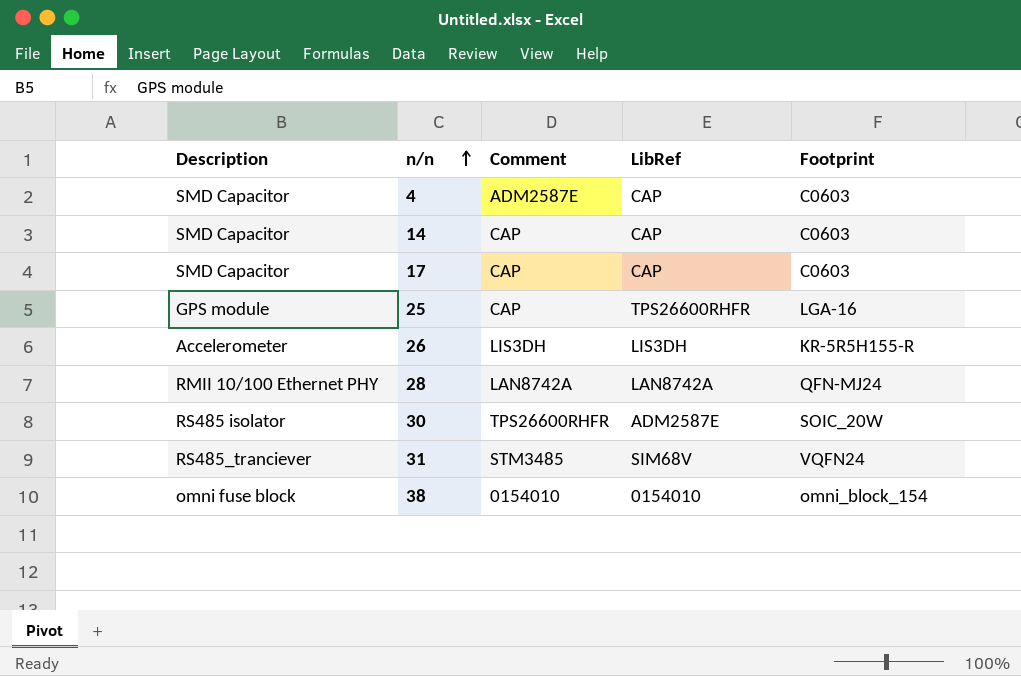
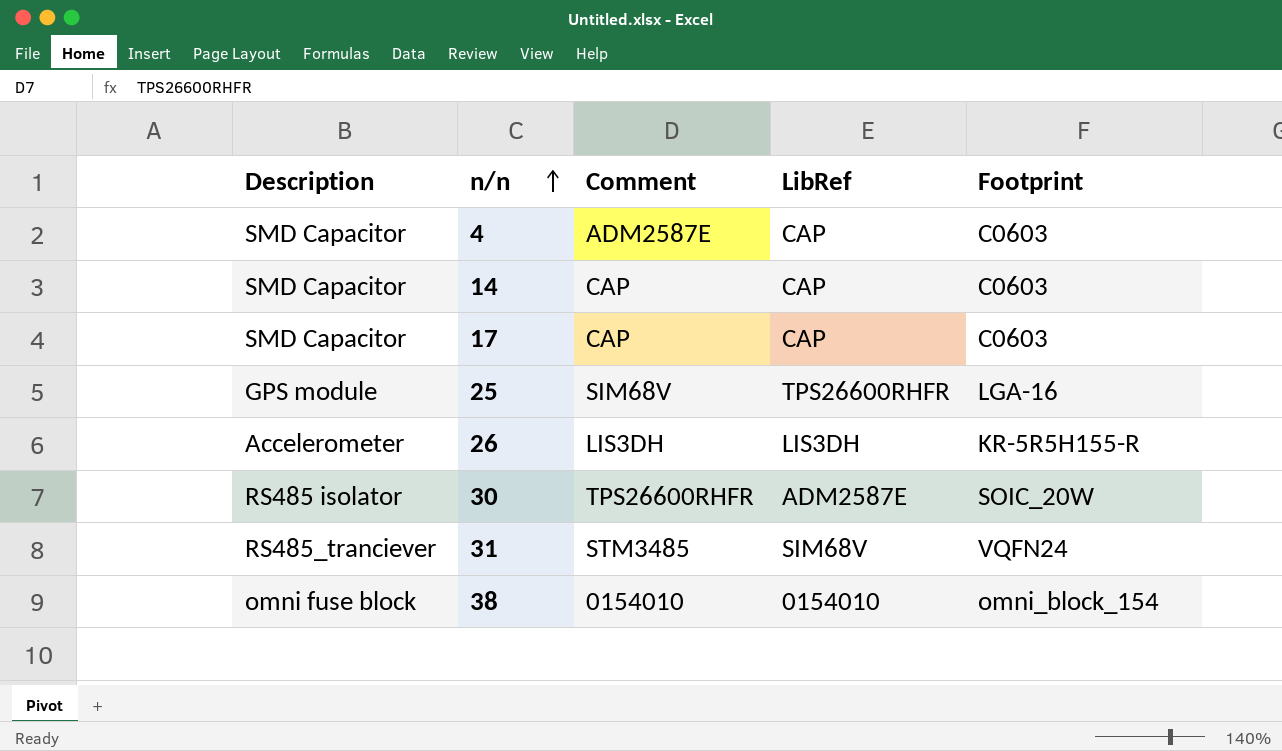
row 28: RMII 10/100 Ethernet PHY | LAN8742A | LAN8742A | QFN-MJ24 -> none
25 | Comment: CAP -> SIM68V

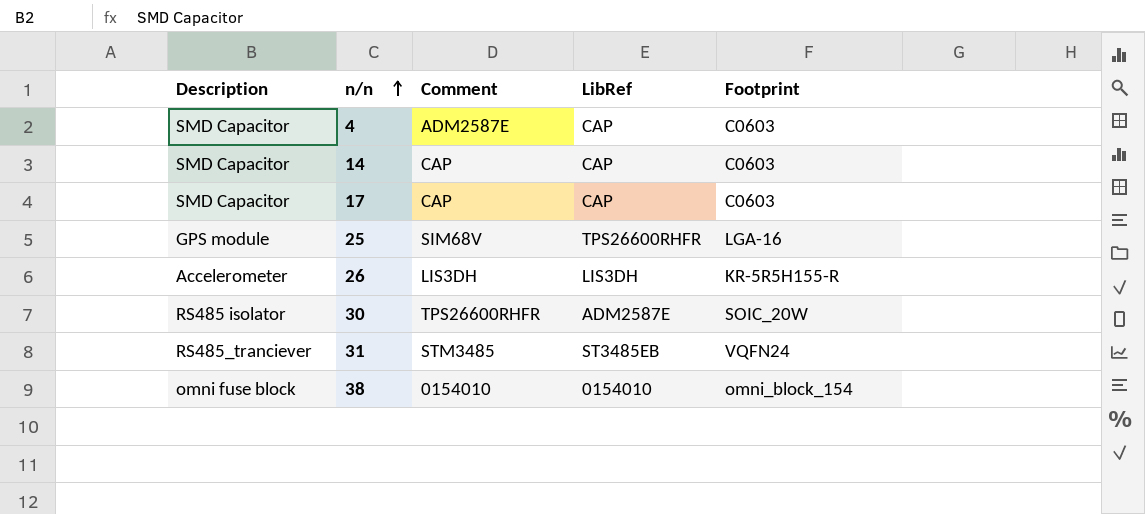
31 | LibRef: SIM68V -> ST3485EB

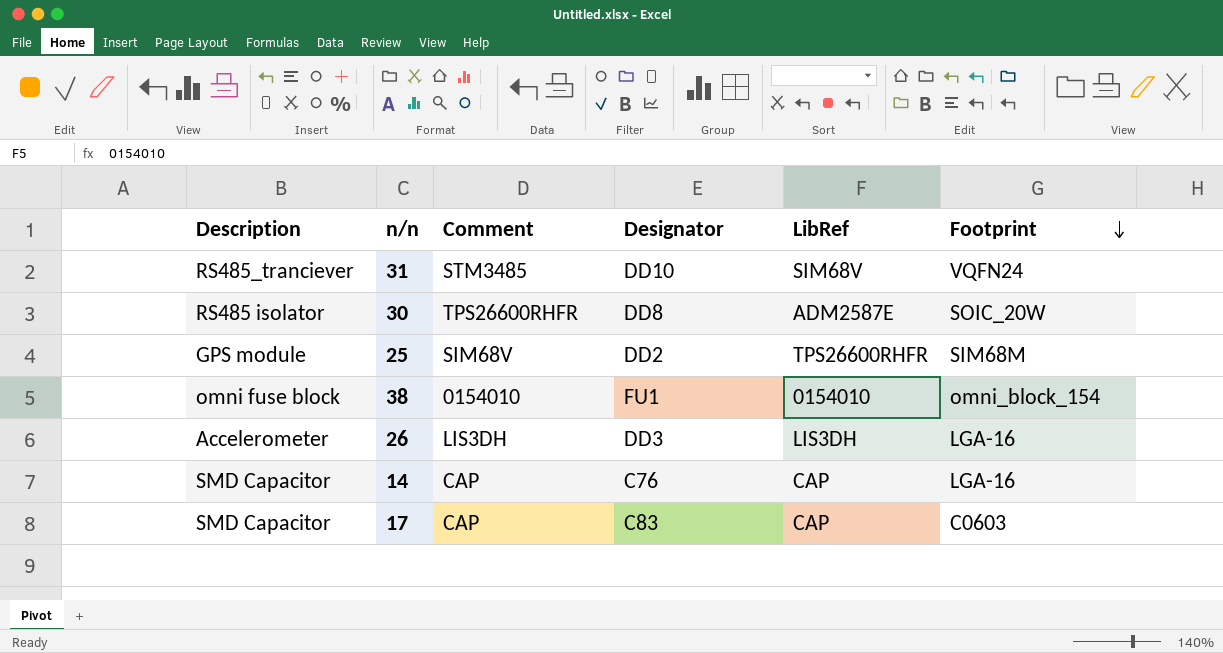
row order: n/n ascending -> Footprint descending
column Designator | position: none -> 4
row 4: SMD Capacitor | ADM2587E | CAP | C0603 -> none
31 | LibRef: ST3485EB -> SIM68V
25 | Footprint: LGA-16 -> SIM68M
26 | Footprint: KR-5R5H155-R -> LGA-16
14 | Footprint: C0603 -> LGA-16

